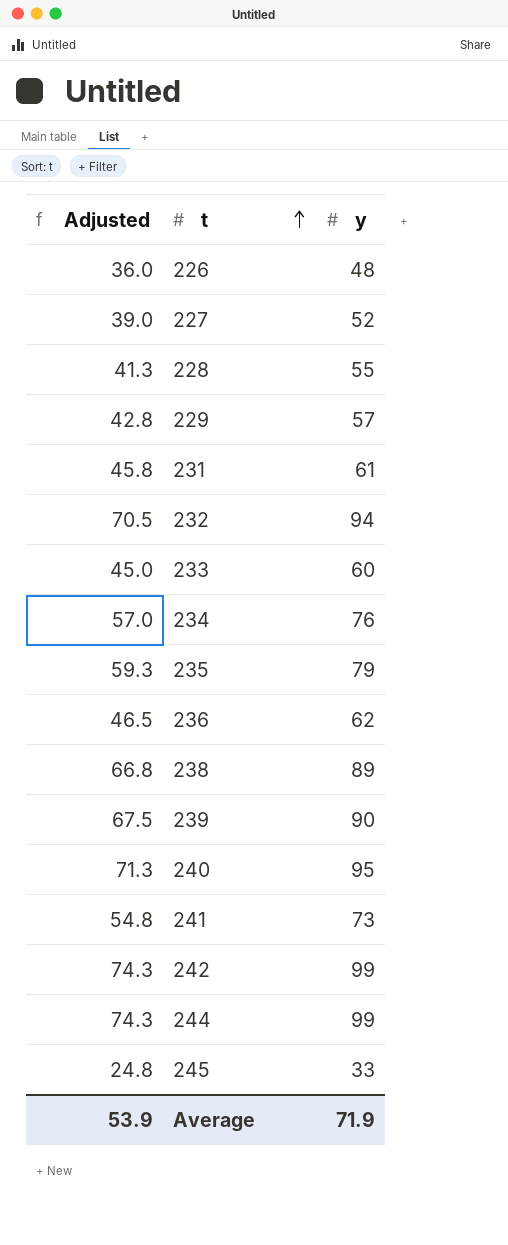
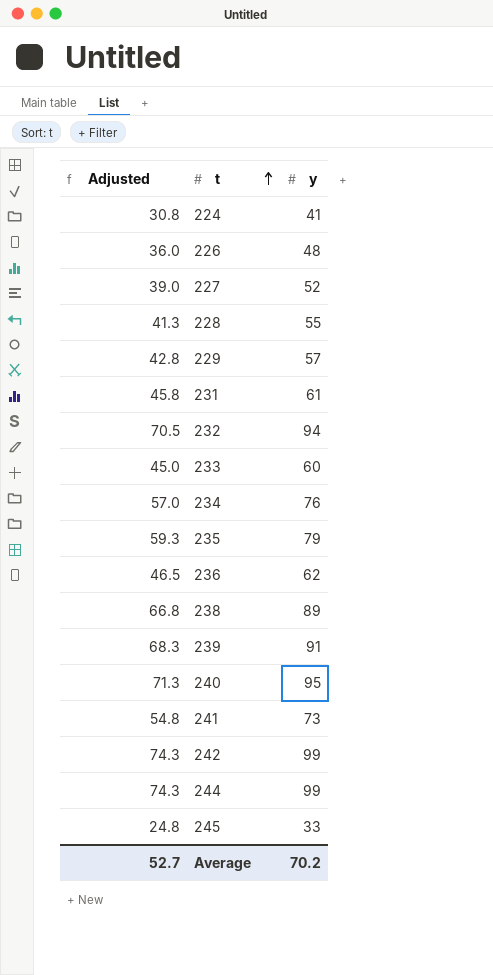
row 224: none -> 30.8 | 41
239 | Adjusted: 67.5 -> 68.3
239 | y: 90 -> 91
Average | Adjusted: 53.9 -> 52.7
Average | y: 71.9 -> 70.2

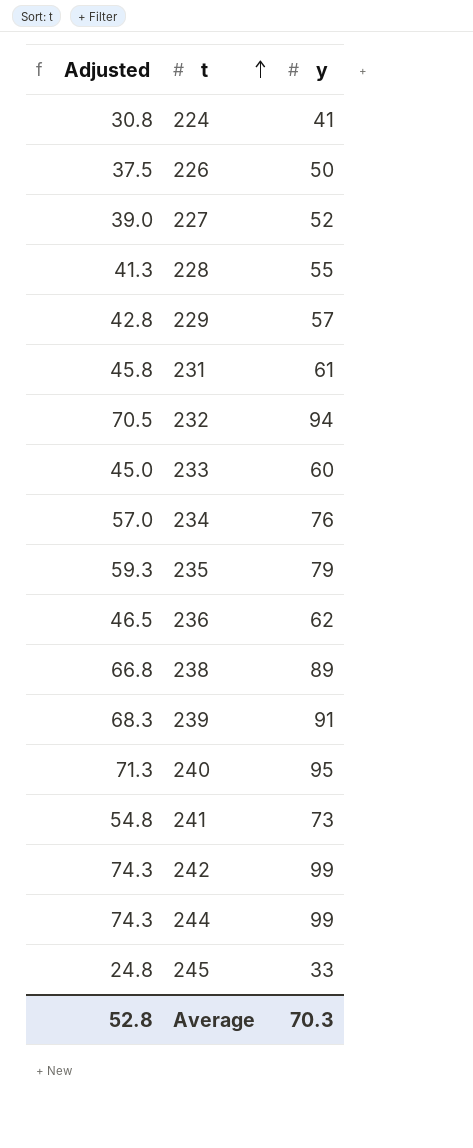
226 | Adjusted: 36.0 -> 37.5
226 | y: 48 -> 50
Average | Adjusted: 52.7 -> 52.8
Average | y: 70.2 -> 70.3

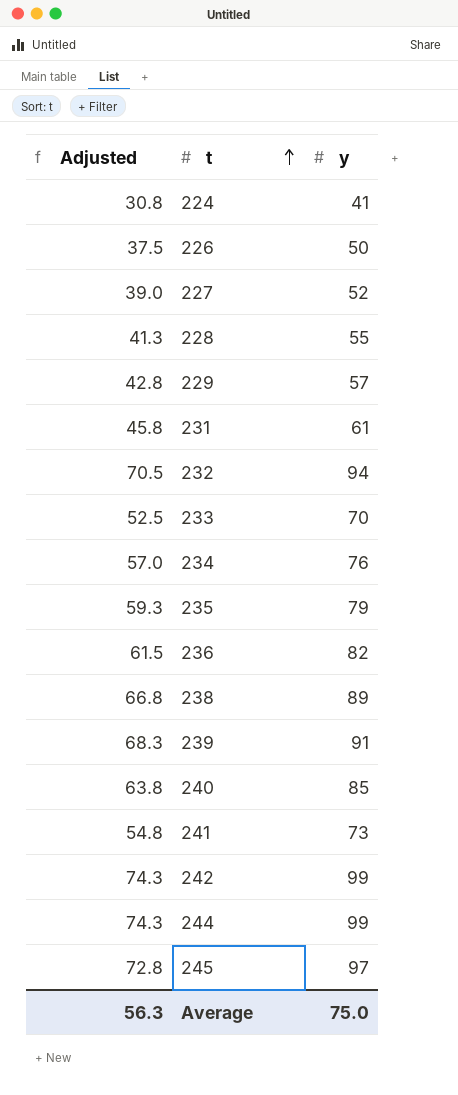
233 | Adjusted: 45.0 -> 52.5
233 | y: 60 -> 70
236 | Adjusted: 46.5 -> 61.5
236 | y: 62 -> 82
240 | Adjusted: 71.3 -> 63.8
240 | y: 95 -> 85
245 | Adjusted: 24.8 -> 72.8
245 | y: 33 -> 97
Average | Adjusted: 52.8 -> 56.3
Average | y: 70.3 -> 75.0

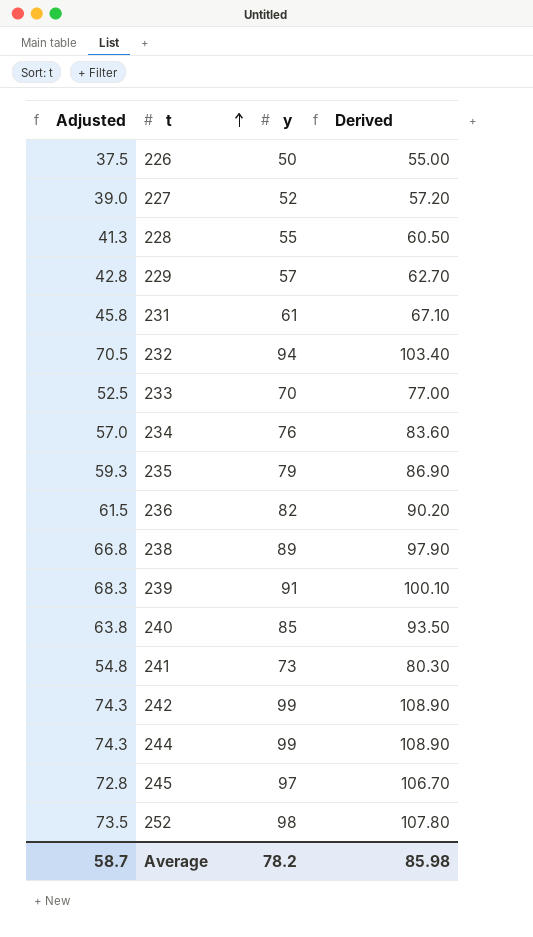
column Derived | formula: none -> [y] * 1.1
row 224: 30.8 | 41 -> none
row 252: none -> 73.5 | 98 | 107.80
Average | Adjusted: 56.3 -> 58.7
Average | y: 75.0 -> 78.2

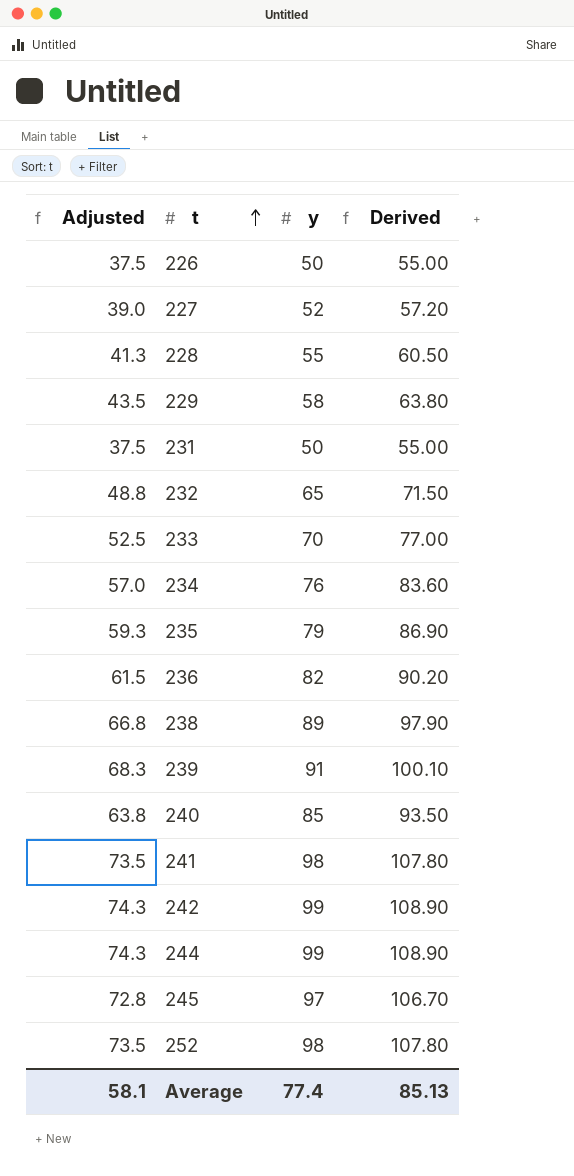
229 | Adjusted: 42.8 -> 43.5
229 | y: 57 -> 58
229 | Derived: 62.70 -> 63.80
231 | Adjusted: 45.8 -> 37.5
231 | y: 61 -> 50
231 | Derived: 67.10 -> 55.00
232 | Adjusted: 70.5 -> 48.8
232 | y: 94 -> 65
232 | Derived: 103.40 -> 71.50
241 | Adjusted: 54.8 -> 73.5
241 | y: 73 -> 98
241 | Derived: 80.30 -> 107.80
Average | Adjusted: 58.7 -> 58.1
Average | y: 78.2 -> 77.4
Average | Derived: 85.98 -> 85.13

